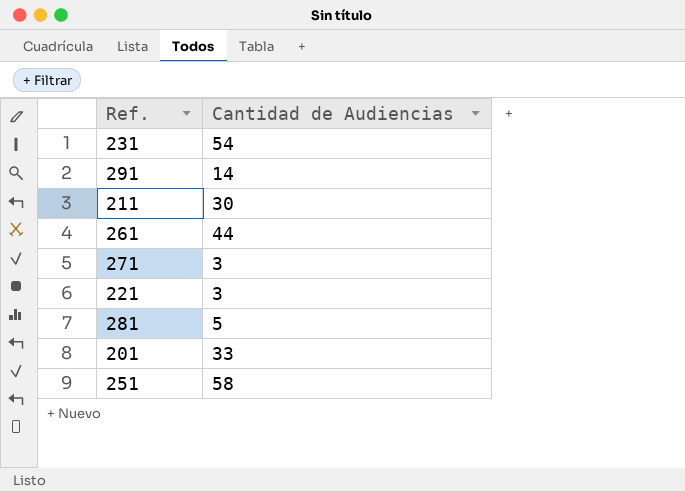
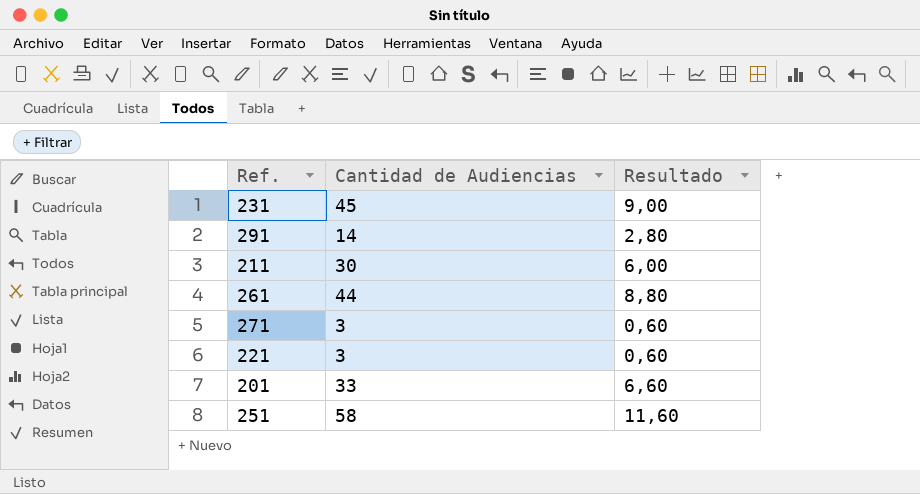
column Resultado | formula: none -> [Cantidad de Audiencias] * 0,2
row 281: 5 -> none
231 | Cantidad de Audiencias: 54 -> 45

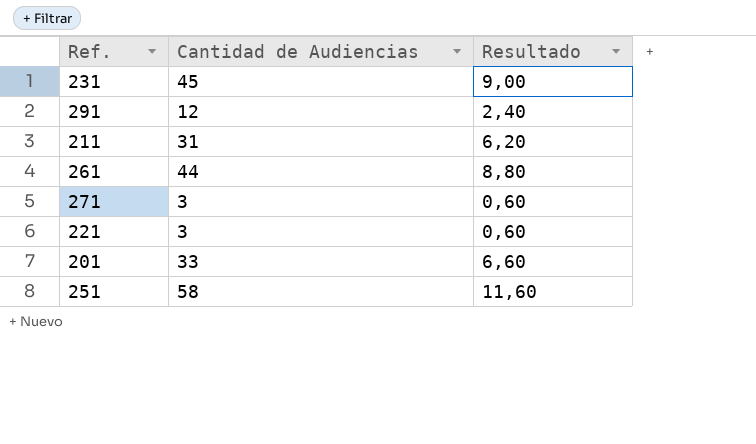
291 | Cantidad de Audiencias: 14 -> 12
291 | Resultado: 2,80 -> 2,40
211 | Cantidad de Audiencias: 30 -> 31
211 | Resultado: 6,00 -> 6,20

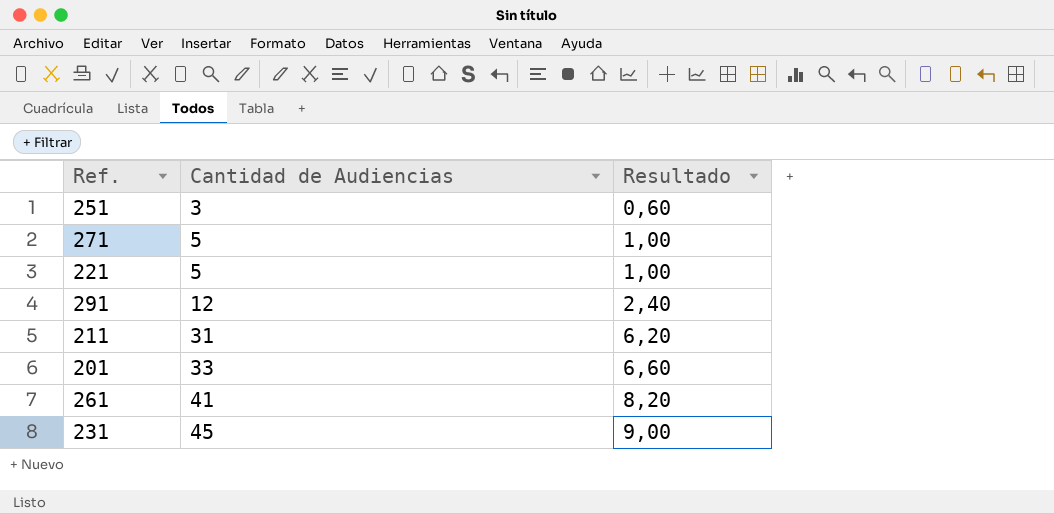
row order: none -> Cantidad de Audiencias ascending
251 | Cantidad de Audiencias: 58 -> 3
251 | Resultado: 11,60 -> 0,60
271 | Cantidad de Audiencias: 3 -> 5
271 | Resultado: 0,60 -> 1,00
221 | Cantidad de Audiencias: 3 -> 5
221 | Resultado: 0,60 -> 1,00
261 | Cantidad de Audiencias: 44 -> 41
261 | Resultado: 8,80 -> 8,20

